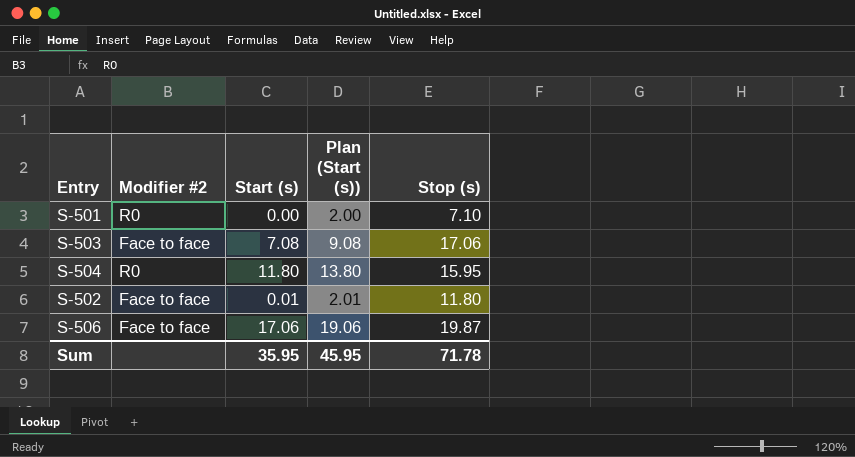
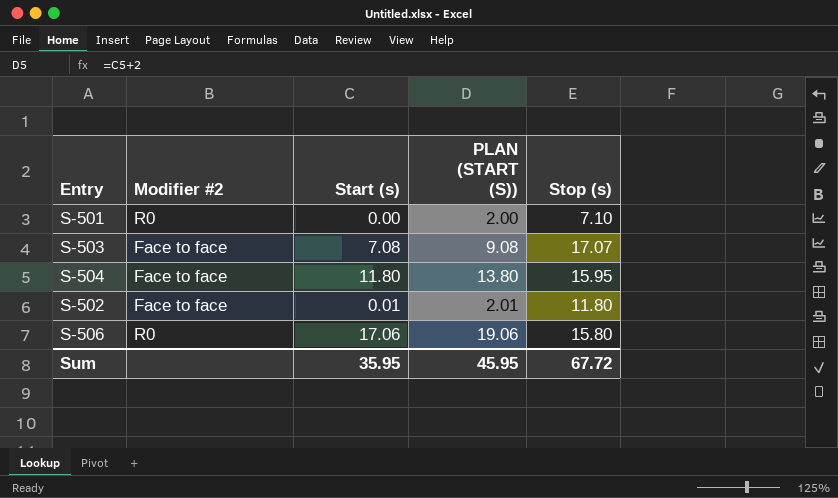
column name: Plan (Start (s)) -> PLAN (START (S))
S-503 | Stop (s): 17.06 -> 17.07
S-504 | Modifier #2: R0 -> Face to face
S-506 | Modifier #2: Face to face -> R0
S-506 | Stop (s): 19.87 -> 15.80
Sum | Stop (s): 71.78 -> 67.72

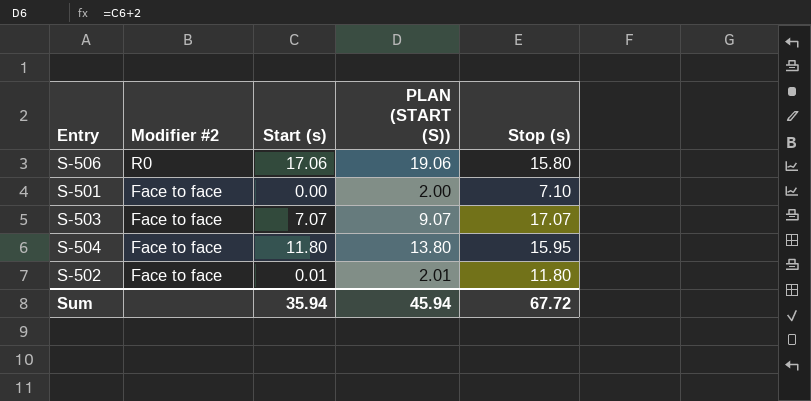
row order: none -> Modifier #2 descending
S-501 | Modifier #2: R0 -> Face to face
S-503 | Start (s): 7.08 -> 7.07
S-503 | PLAN (START (S)): 9.08 -> 9.07
Sum | Start (s): 35.95 -> 35.94
Sum | PLAN (START (S)): 45.95 -> 45.94

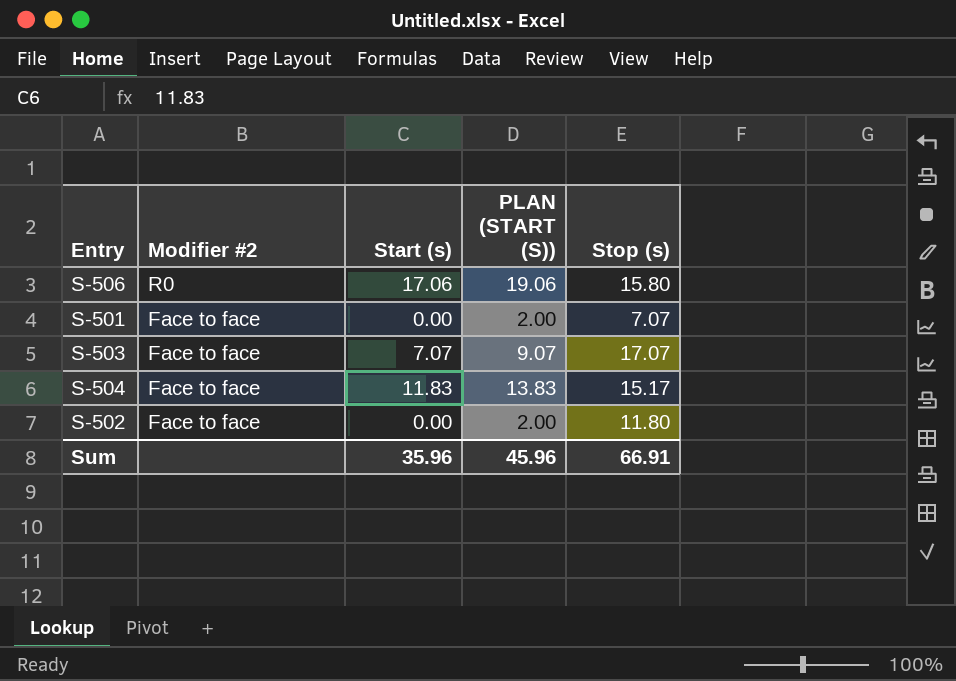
S-501 | Stop (s): 7.10 -> 7.07
S-504 | Start (s): 11.80 -> 11.83
S-504 | PLAN (START (S)): 13.80 -> 13.83
S-504 | Stop (s): 15.95 -> 15.17
S-502 | Start (s): 0.01 -> 0.00
S-502 | PLAN (START (S)): 2.01 -> 2.00
Sum | Start (s): 35.94 -> 35.96
Sum | PLAN (START (S)): 45.94 -> 45.96
Sum | Stop (s): 67.72 -> 66.91

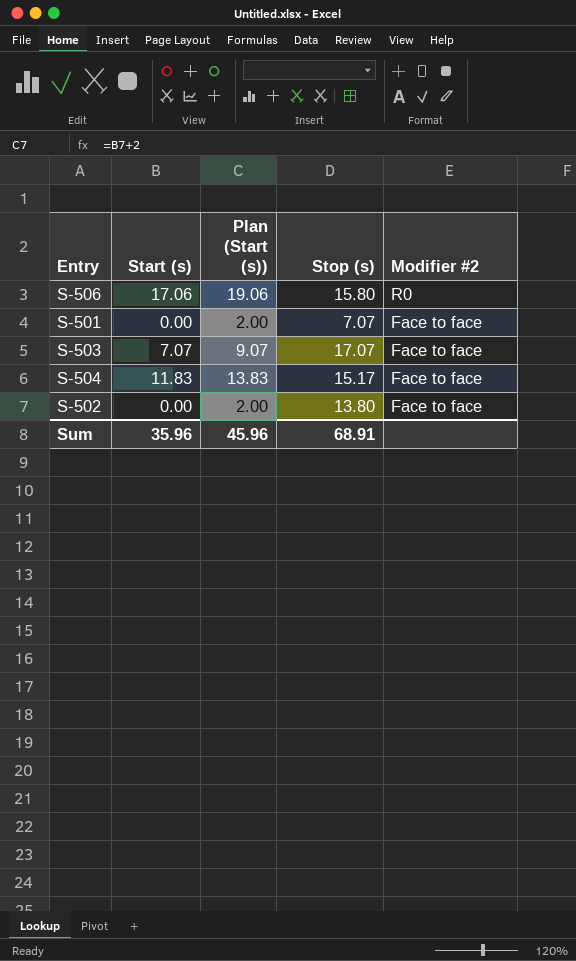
column name: PLAN (START (S)) -> Plan (Start (s))
column Modifier #2 | position: 2 -> 5
S-502 | Stop (s): 11.80 -> 13.80
Sum | Stop (s): 66.91 -> 68.91

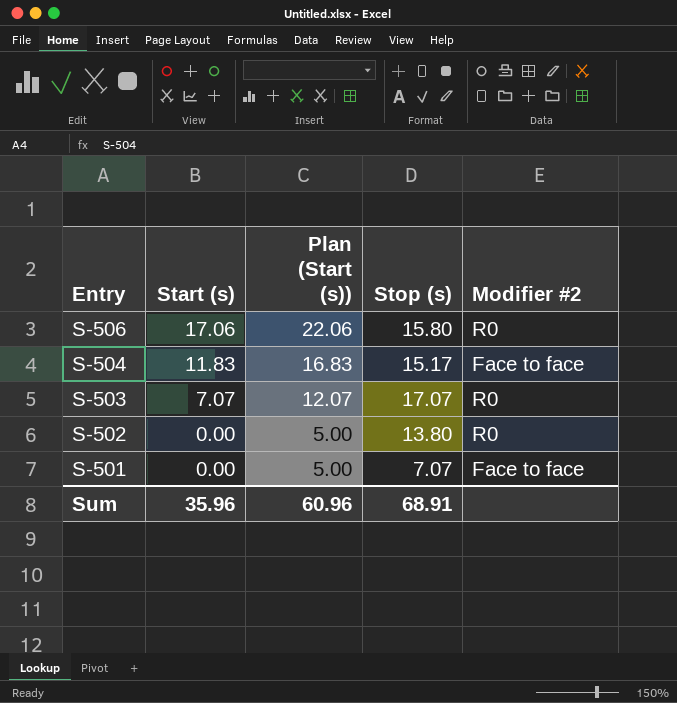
row order: Modifier #2 descending -> Entry descending
column Plan (Start (s)) | formula: [Start (s)] + 2 -> [Start (s)] + 5
S-503 | Modifier #2: Face to face -> R0
S-502 | Modifier #2: Face to face -> R0
Sum | Plan (Start (s)): 45.96 -> 60.96

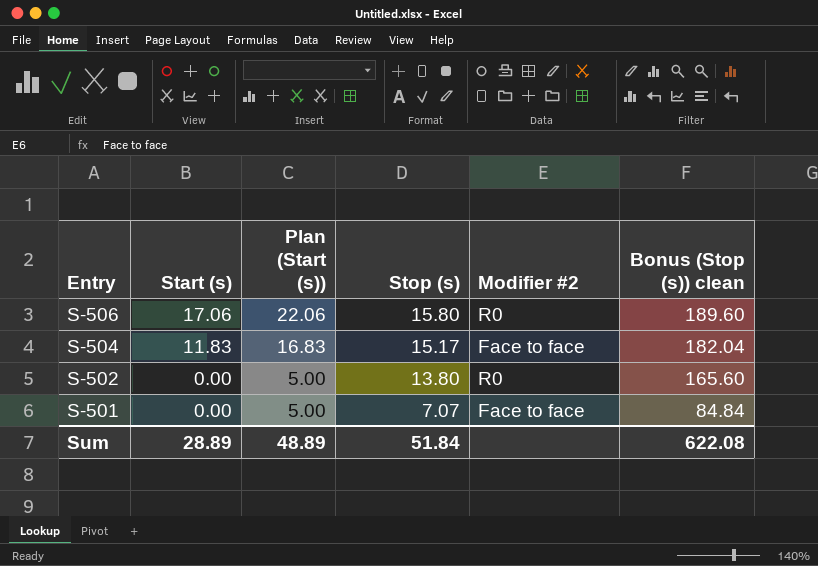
column Bonus (Stop (s)) clean | formula: none -> [Stop (s)] * 12
row S-503: 7.07 | 12.07 | 17.07 | R0 -> none
Sum | Start (s): 35.96 -> 28.89
Sum | Plan (Start (s)): 60.96 -> 48.89
Sum | Stop (s): 68.91 -> 51.84

